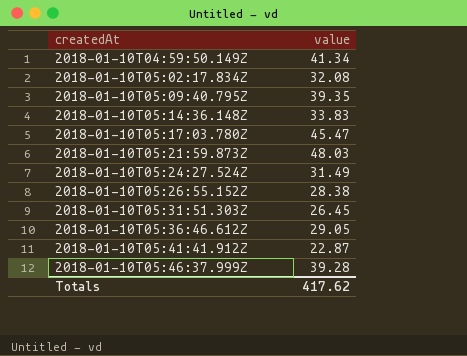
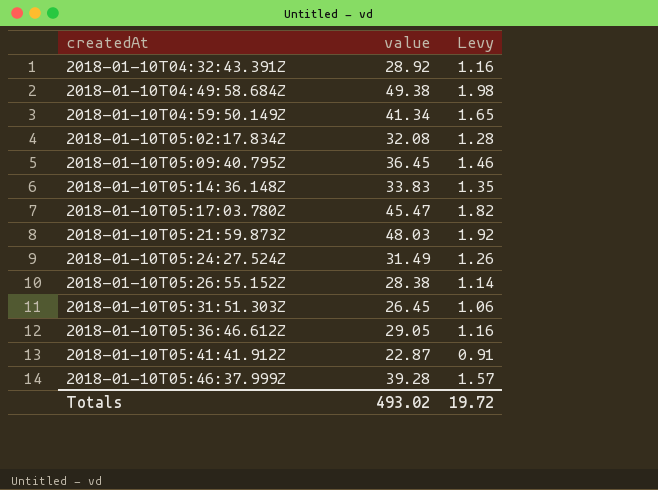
column Levy | formula: none -> [value] * 0.04
row 2018-01-10T04:32:43.391Z: none -> 28.92 | 1.16
row 2018-01-10T04:49:58.684Z: none -> 49.38 | 1.98
2018-01-10T05:09:40.795Z | value: 39.35 -> 36.45
Totals | value: 417.62 -> 493.02

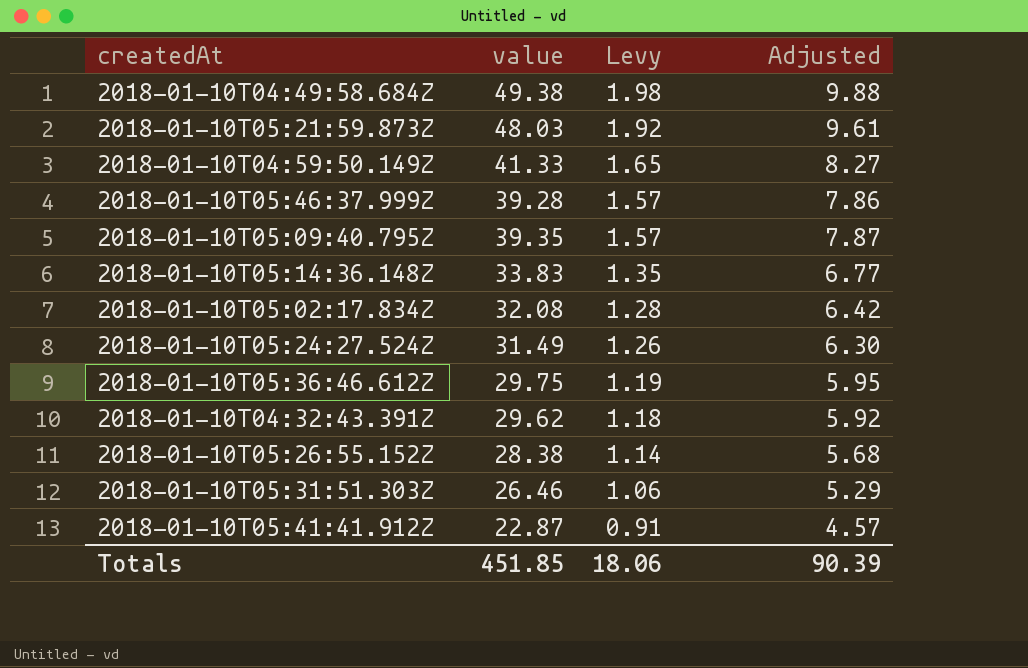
row order: createdAt ascending -> Levy descending
column Adjusted | formula: none -> [value] * 0.2
row 2018-01-10T05:17:03.780Z: 45.47 | 1.82 -> none
2018-01-10T04:59:50.149Z | value: 41.34 -> 41.33
2018-01-10T05:09:40.795Z | value: 36.45 -> 39.35
2018-01-10T05:09:40.795Z | Levy: 1.46 -> 1.57
2018-01-10T05:36:46.612Z | value: 29.05 -> 29.75
2018-01-10T05:36:46.612Z | Levy: 1.16 -> 1.19
2018-01-10T04:32:43.391Z | value: 28.92 -> 29.62
2018-01-10T04:32:43.391Z | Levy: 1.16 -> 1.18
2018-01-10T05:31:51.303Z | value: 26.45 -> 26.46
Totals | value: 493.02 -> 451.85
Totals | Levy: 19.72 -> 18.06

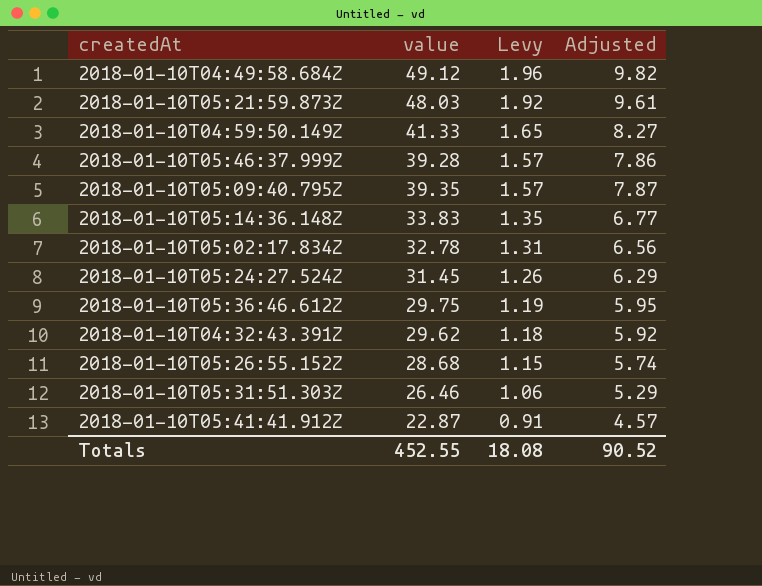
2018-01-10T04:49:58.684Z | value: 49.38 -> 49.12
2018-01-10T04:49:58.684Z | Levy: 1.98 -> 1.96
2018-01-10T04:49:58.684Z | Adjusted: 9.88 -> 9.82
2018-01-10T05:02:17.834Z | value: 32.08 -> 32.78
2018-01-10T05:02:17.834Z | Levy: 1.28 -> 1.31
2018-01-10T05:02:17.834Z | Adjusted: 6.42 -> 6.56
2018-01-10T05:24:27.524Z | value: 31.49 -> 31.45
2018-01-10T05:24:27.524Z | Adjusted: 6.30 -> 6.29
2018-01-10T05:26:55.152Z | value: 28.38 -> 28.68
2018-01-10T05:26:55.152Z | Levy: 1.14 -> 1.15
2018-01-10T05:26:55.152Z | Adjusted: 5.68 -> 5.74
Totals | value: 451.85 -> 452.55
Totals | Levy: 18.06 -> 18.08
Totals | Adjusted: 90.39 -> 90.52

